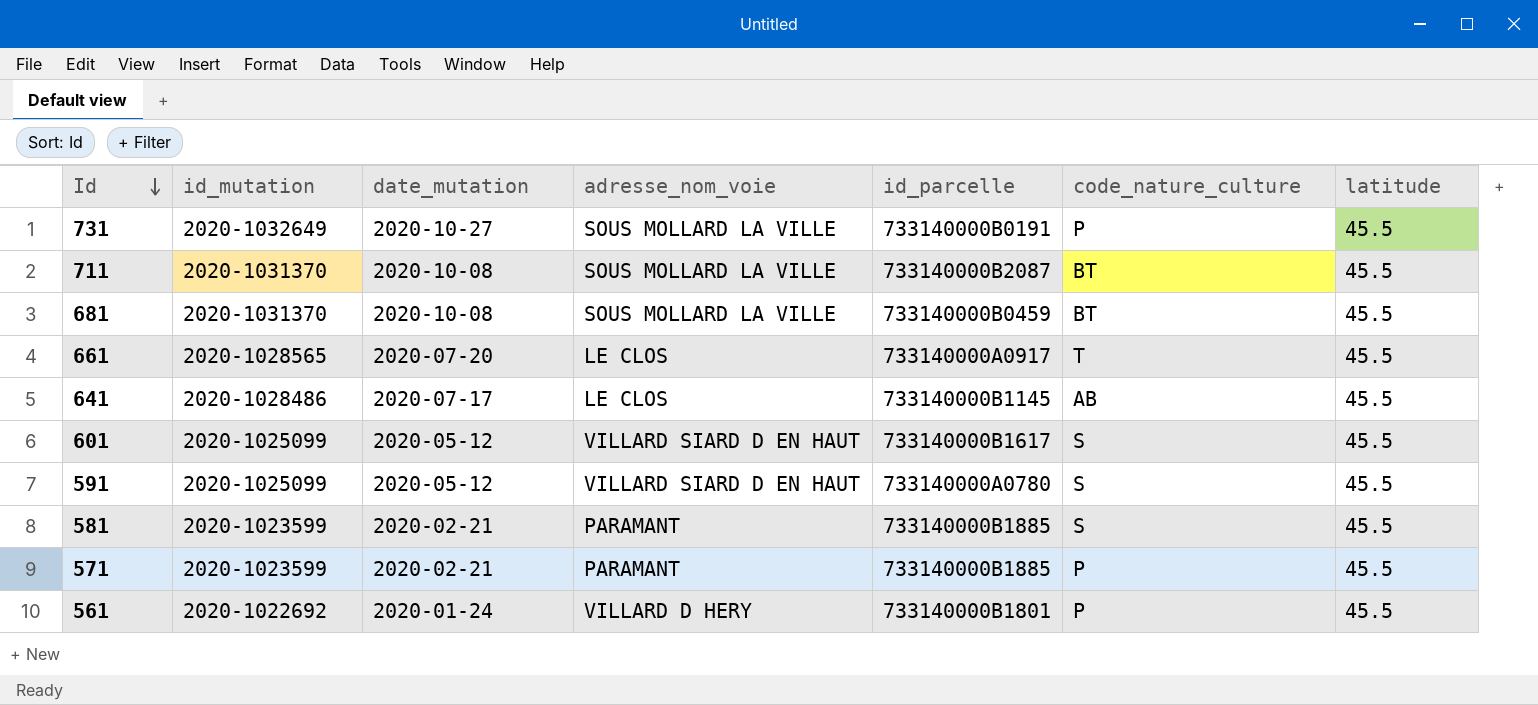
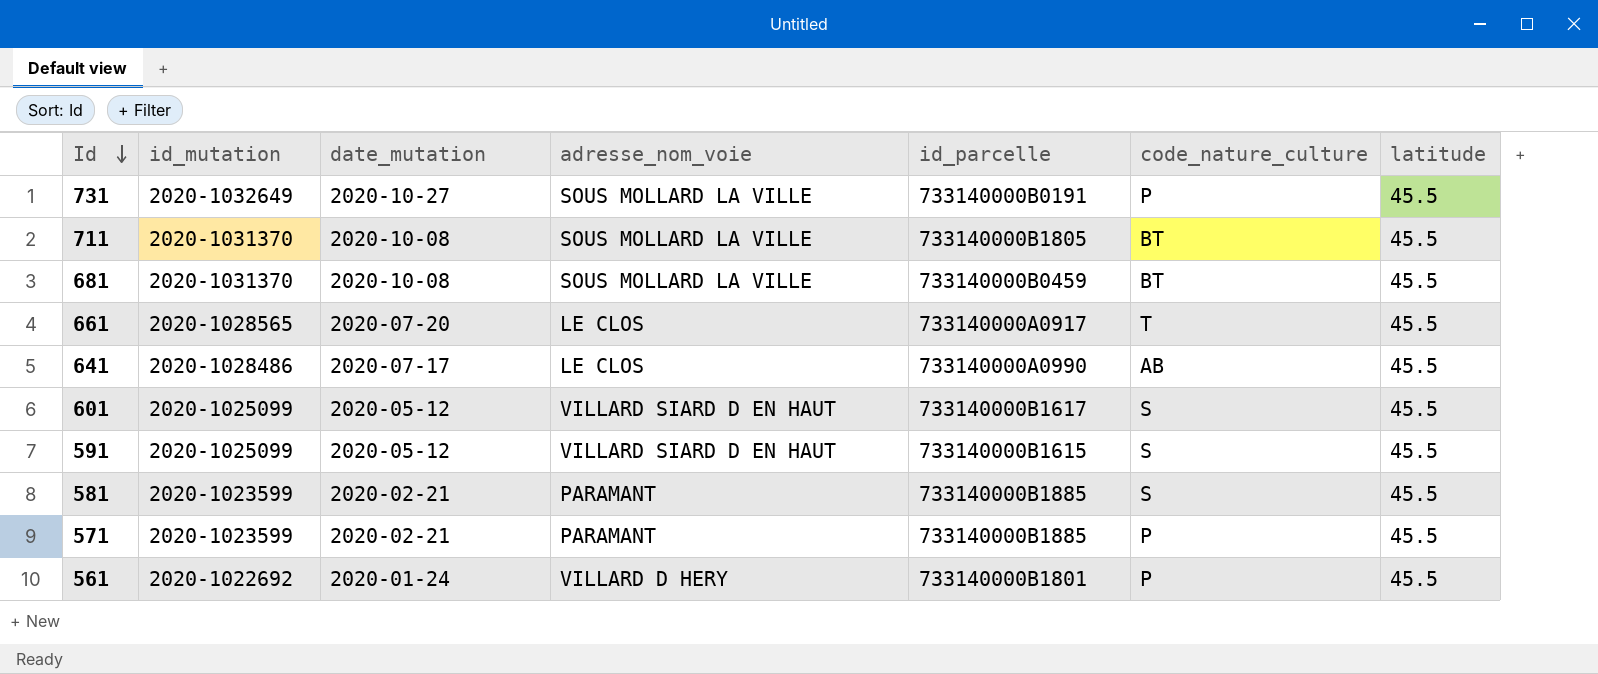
711 | id_parcelle: 733140000B2087 -> 733140000B1805
641 | id_parcelle: 733140000B1145 -> 733140000A0990
591 | id_parcelle: 733140000A0780 -> 733140000B1615

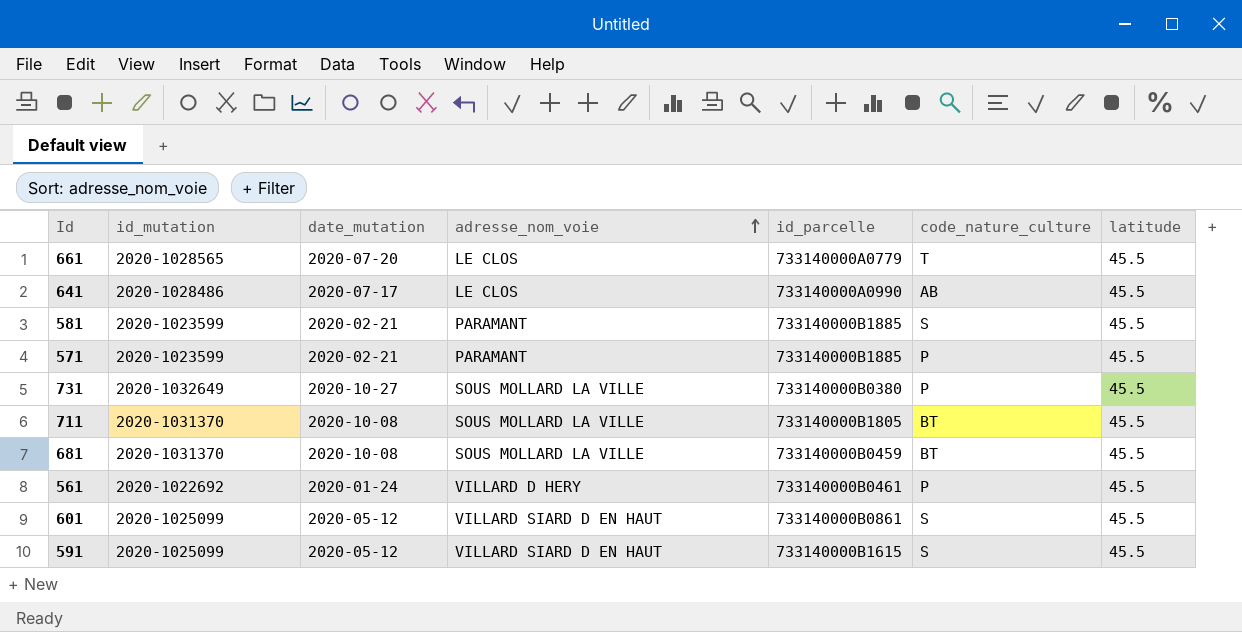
row order: Id descending -> adresse_nom_voie ascending
661 | id_parcelle: 733140000A0917 -> 733140000A0779
731 | id_parcelle: 733140000B0191 -> 733140000B0380
561 | id_parcelle: 733140000B1801 -> 733140000B0461
601 | id_parcelle: 733140000B1617 -> 733140000B0861

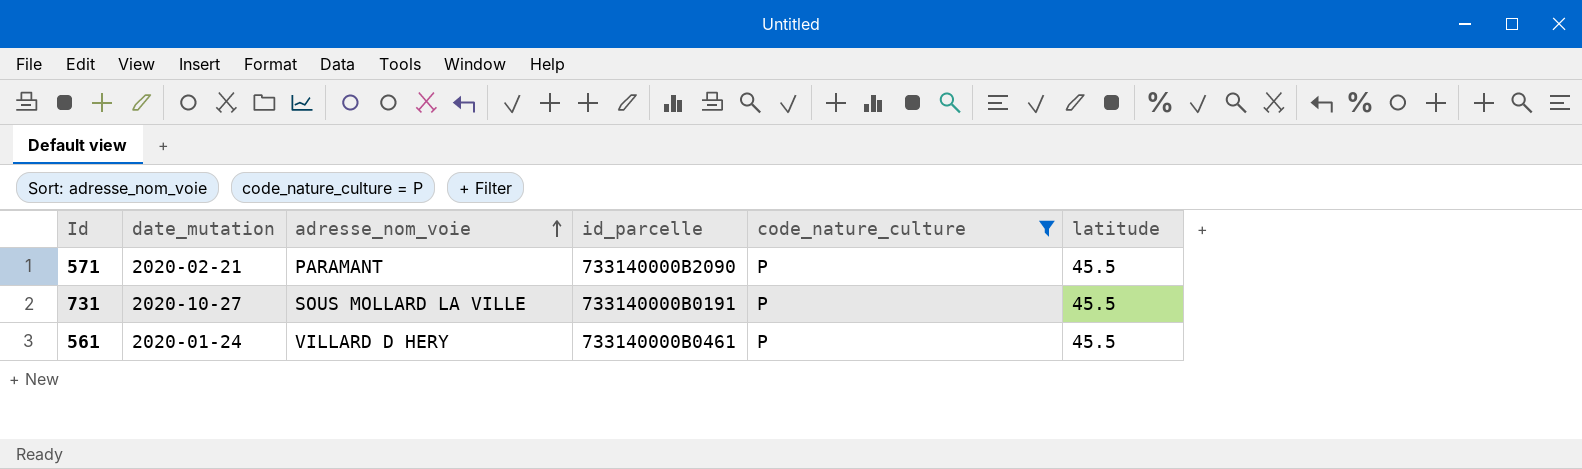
filter: none -> code_nature_culture = P
column id_mutation | position: 2 -> none
571 | id_parcelle: 733140000B1885 -> 733140000B2090
731 | id_parcelle: 733140000B0380 -> 733140000B0191

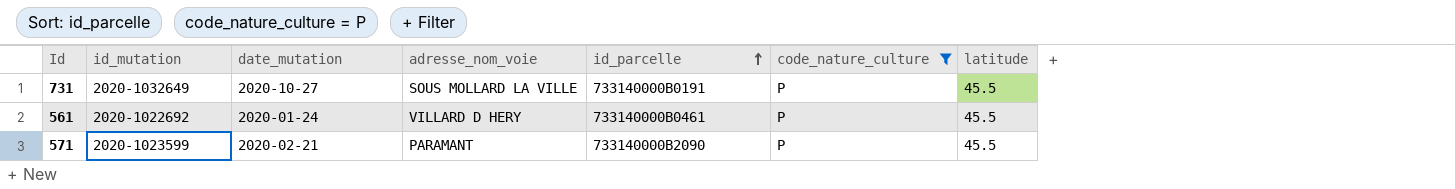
row order: adresse_nom_voie ascending -> id_parcelle ascending
column id_mutation | position: none -> 2

